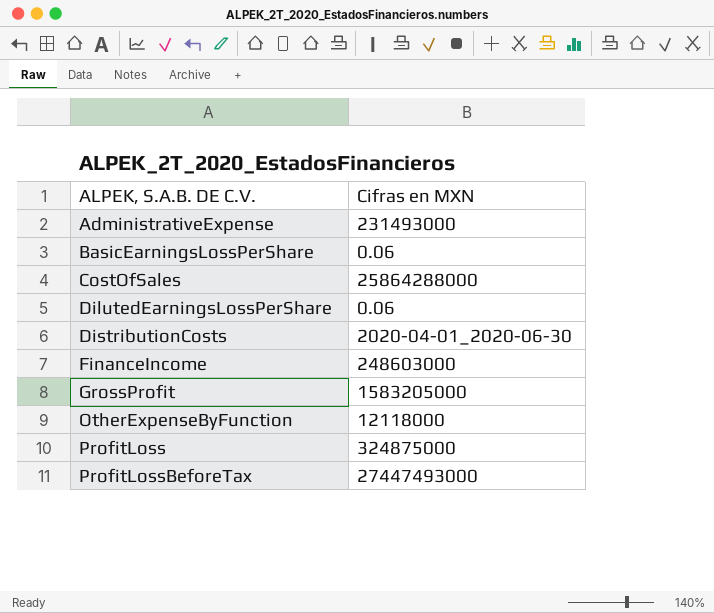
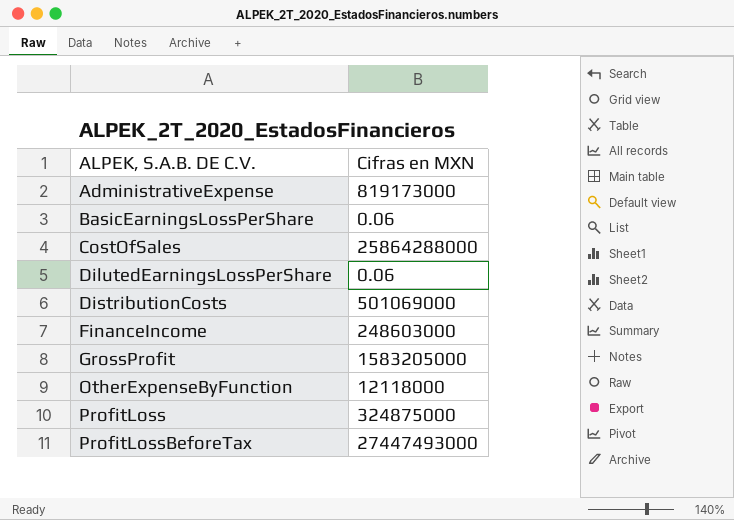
AdministrativeExpense | Cifras en MXN: 231493000 -> 819173000
DistributionCosts | Cifras en MXN: 2020-04-01_2020-06-30 -> 501069000

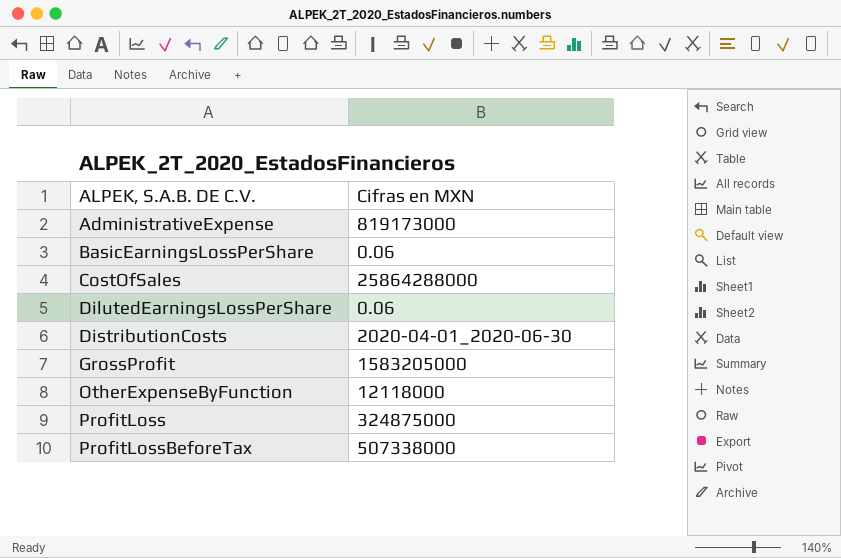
row FinanceIncome: 248603000 -> none
DistributionCosts | Cifras en MXN: 501069000 -> 2020-04-01_2020-06-30
ProfitLossBeforeTax | Cifras en MXN: 27447493000 -> 507338000

